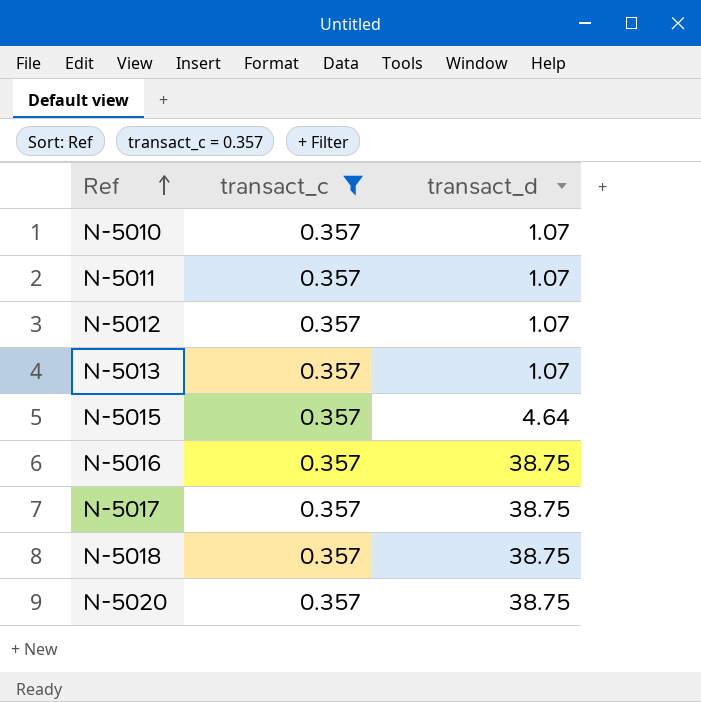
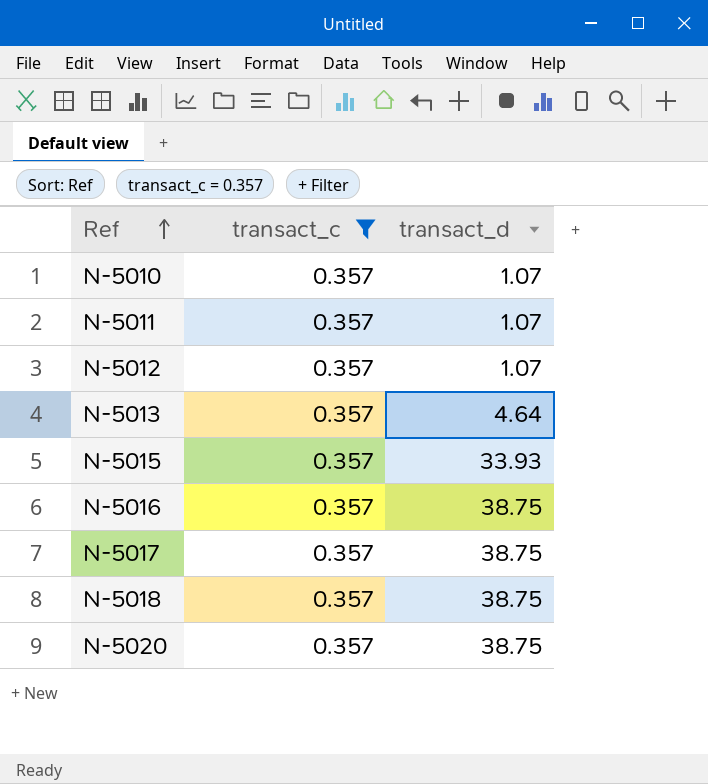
N-5013 | transact_d: 1.07 -> 4.64
N-5015 | transact_d: 4.64 -> 33.93

